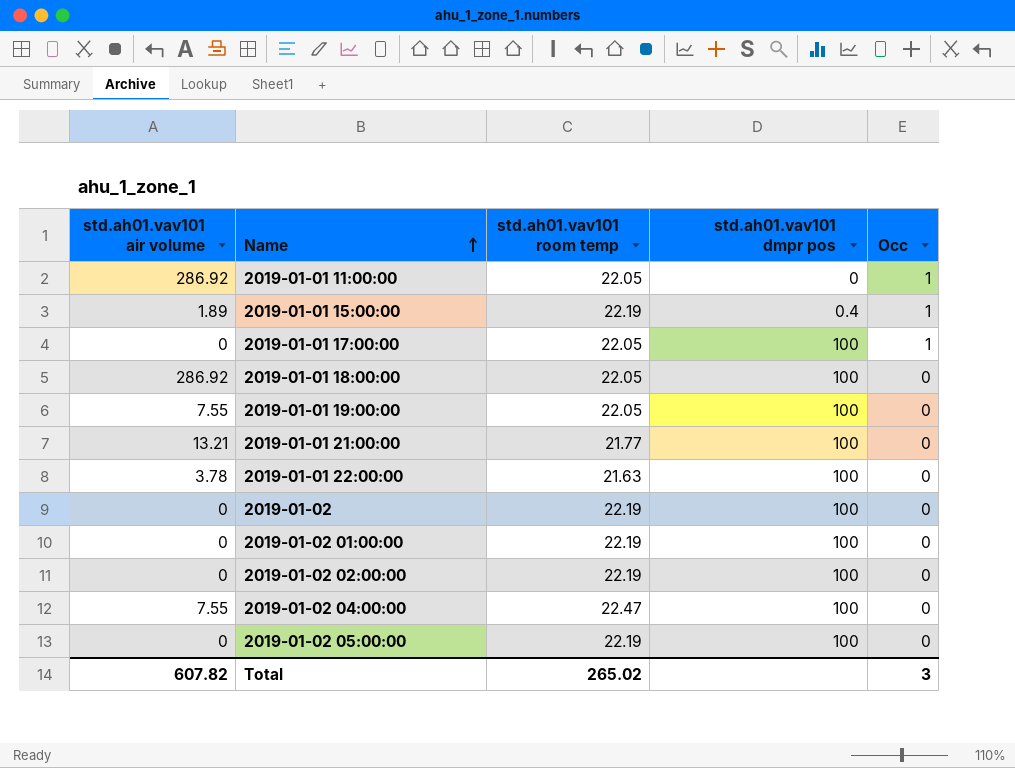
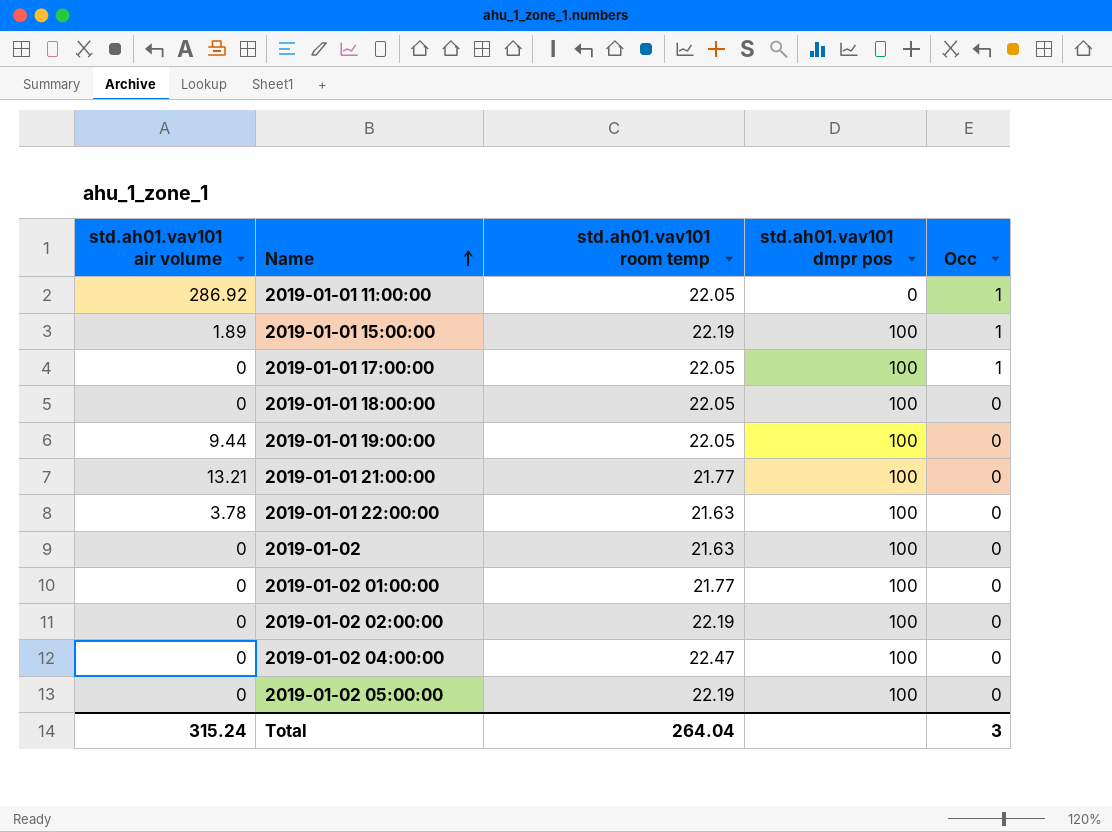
2019-01-01 15:00:00 | std.ah01.vav101 dmpr pos: 0.4 -> 100
2019-01-01 18:00:00 | std.ah01.vav101 air volume: 286.92 -> 0
2019-01-01 19:00:00 | std.ah01.vav101 air volume: 7.55 -> 9.44
2019-01-02 | std.ah01.vav101 room temp: 22.19 -> 21.63
2019-01-02 01:00:00 | std.ah01.vav101 room temp: 22.19 -> 21.77
2019-01-02 04:00:00 | std.ah01.vav101 air volume: 7.55 -> 0
Total | std.ah01.vav101 air volume: 607.82 -> 315.24
Total | std.ah01.vav101 room temp: 265.02 -> 264.04

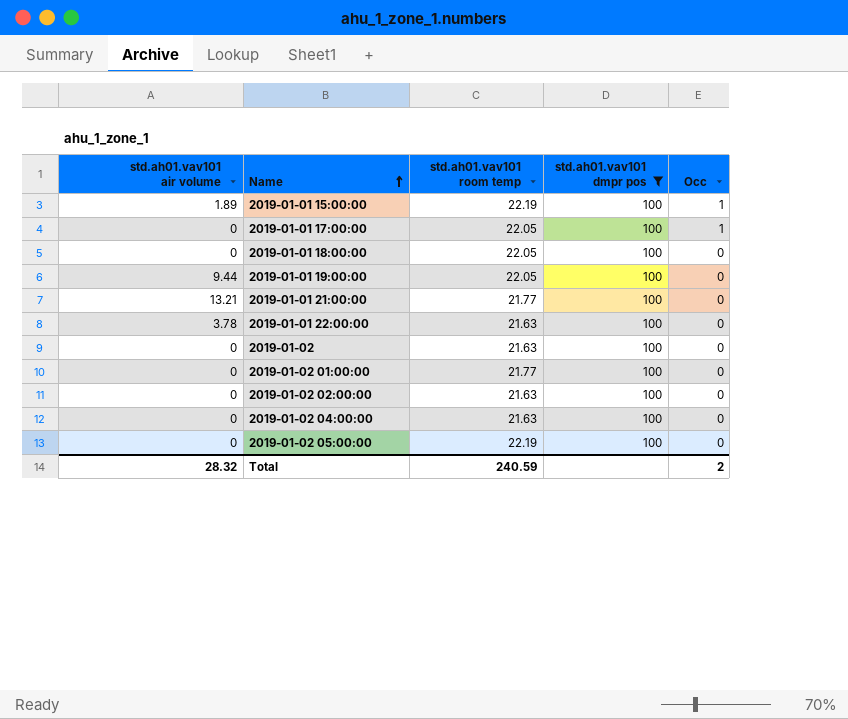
filter: none -> std.ah01.vav101 dmpr pos = 100
2019-01-02 02:00:00 | std.ah01.vav101 room temp: 22.19 -> 21.63
2019-01-02 04:00:00 | std.ah01.vav101 room temp: 22.47 -> 21.63
Total | std.ah01.vav101 air volume: 315.24 -> 28.32
Total | std.ah01.vav101 room temp: 264.04 -> 240.59
Total | Occ: 3 -> 2

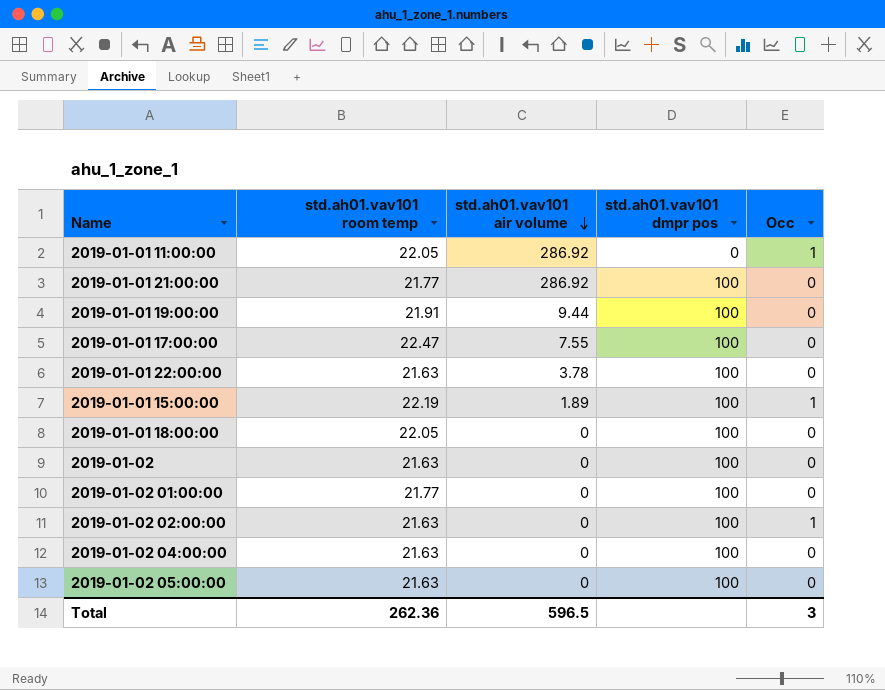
filter: std.ah01.vav101 dmpr pos = 100 -> none
row order: Name ascending -> std.ah01.vav101 air volume descending
column std.ah01.vav101 air volume | position: 1 -> 3
2019-01-01 21:00:00 | std.ah01.vav101 air volume: 13.21 -> 286.92
2019-01-01 19:00:00 | std.ah01.vav101 room temp: 22.05 -> 21.91
2019-01-01 17:00:00 | std.ah01.vav101 room temp: 22.05 -> 22.47
2019-01-01 17:00:00 | std.ah01.vav101 air volume: 0 -> 7.55
2019-01-01 17:00:00 | Occ: 1 -> 0
2019-01-02 02:00:00 | Occ: 0 -> 1
2019-01-02 05:00:00 | std.ah01.vav101 room temp: 22.19 -> 21.63
Total | std.ah01.vav101 room temp: 240.59 -> 262.36
Total | std.ah01.vav101 air volume: 28.32 -> 596.5
Total | Occ: 2 -> 3

